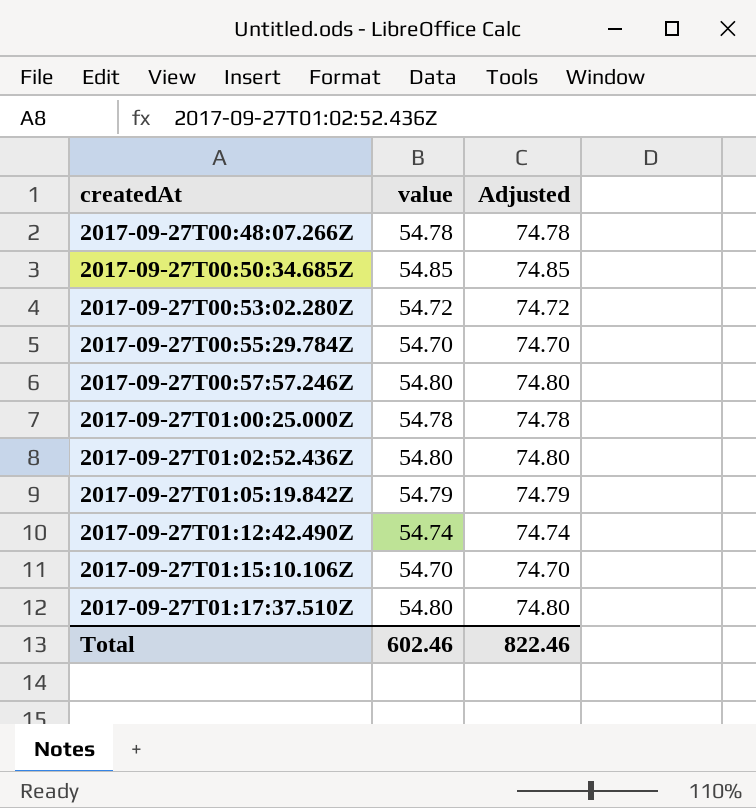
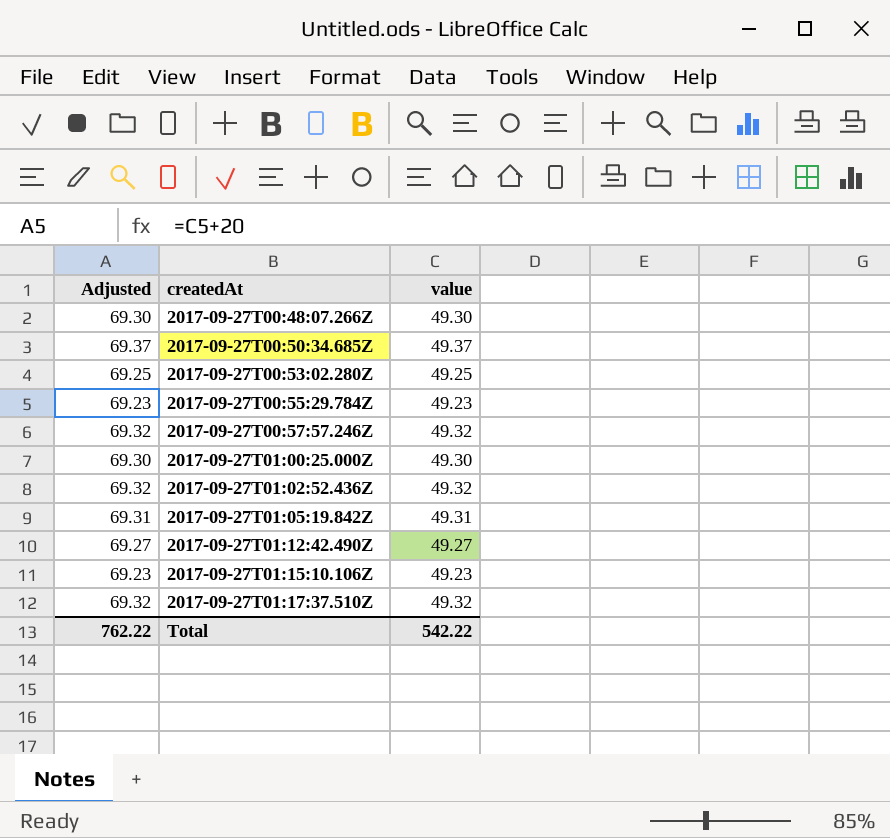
column Adjusted | position: 3 -> 1
2017-09-27T00:48:07.266Z | Adjusted: 74.78 -> 69.30
2017-09-27T00:48:07.266Z | value: 54.78 -> 49.30
2017-09-27T00:50:34.685Z | Adjusted: 74.85 -> 69.37
2017-09-27T00:50:34.685Z | value: 54.85 -> 49.37
2017-09-27T00:53:02.280Z | Adjusted: 74.72 -> 69.25
2017-09-27T00:53:02.280Z | value: 54.72 -> 49.25
2017-09-27T00:55:29.784Z | Adjusted: 74.70 -> 69.23
2017-09-27T00:55:29.784Z | value: 54.70 -> 49.23
2017-09-27T00:57:57.246Z | Adjusted: 74.80 -> 69.32
2017-09-27T00:57:57.246Z | value: 54.80 -> 49.32
2017-09-27T01:00:25.000Z | Adjusted: 74.78 -> 69.30
2017-09-27T01:00:25.000Z | value: 54.78 -> 49.30
2017-09-27T01:02:52.436Z | Adjusted: 74.80 -> 69.32
2017-09-27T01:02:52.436Z | value: 54.80 -> 49.32
2017-09-27T01:05:19.842Z | Adjusted: 74.79 -> 69.31
2017-09-27T01:05:19.842Z | value: 54.79 -> 49.31
2017-09-27T01:12:42.490Z | Adjusted: 74.74 -> 69.27
2017-09-27T01:12:42.490Z | value: 54.74 -> 49.27
2017-09-27T01:15:10.106Z | Adjusted: 74.70 -> 69.23
2017-09-27T01:15:10.106Z | value: 54.70 -> 49.23
2017-09-27T01:17:37.510Z | Adjusted: 74.80 -> 69.32
2017-09-27T01:17:37.510Z | value: 54.80 -> 49.32
Total | Adjusted: 822.46 -> 762.22
Total | value: 602.46 -> 542.22

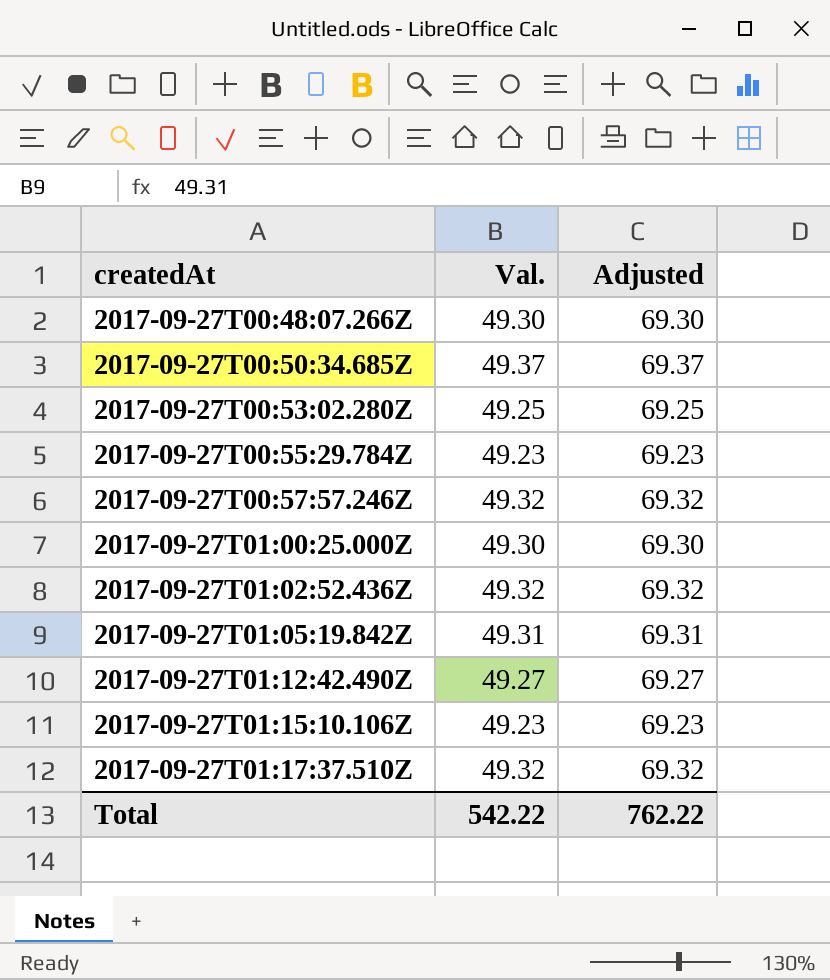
column name: value -> Val.
column Adjusted | position: 1 -> 3

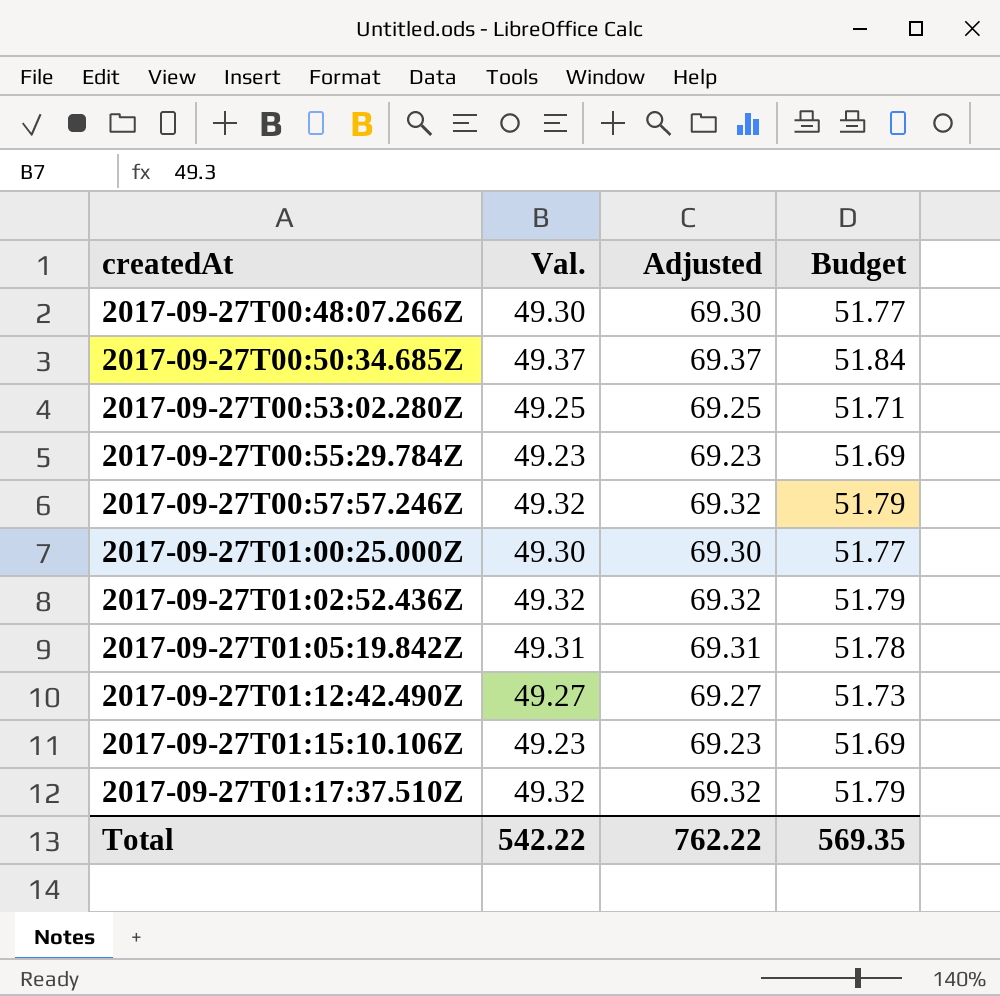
column Budget | formula: none -> [Val.] * 1.05

